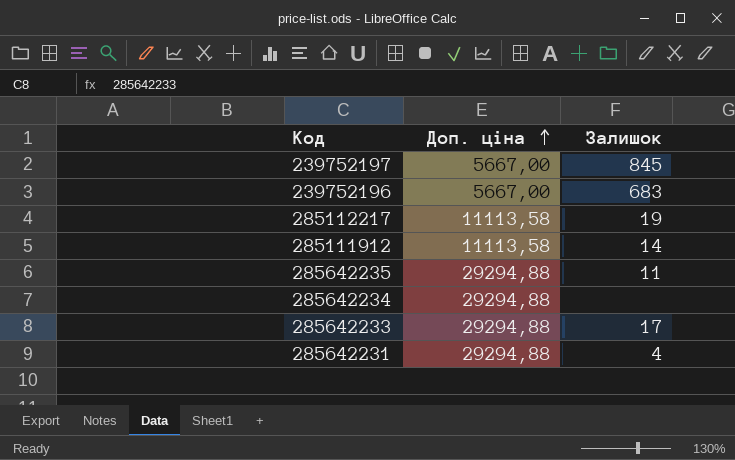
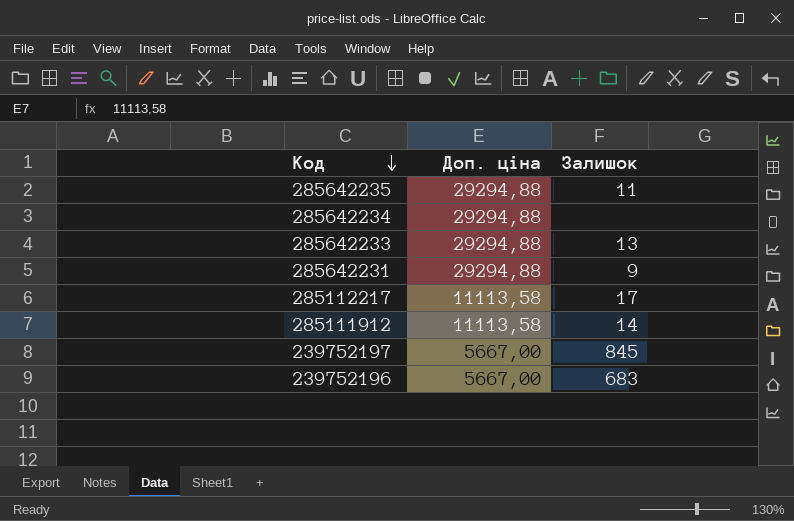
row order: Доп. ціна ascending -> Код descending
285642233 | Залишок: 17 -> 13
285642231 | Залишок: 4 -> 9
285112217 | Залишок: 19 -> 17

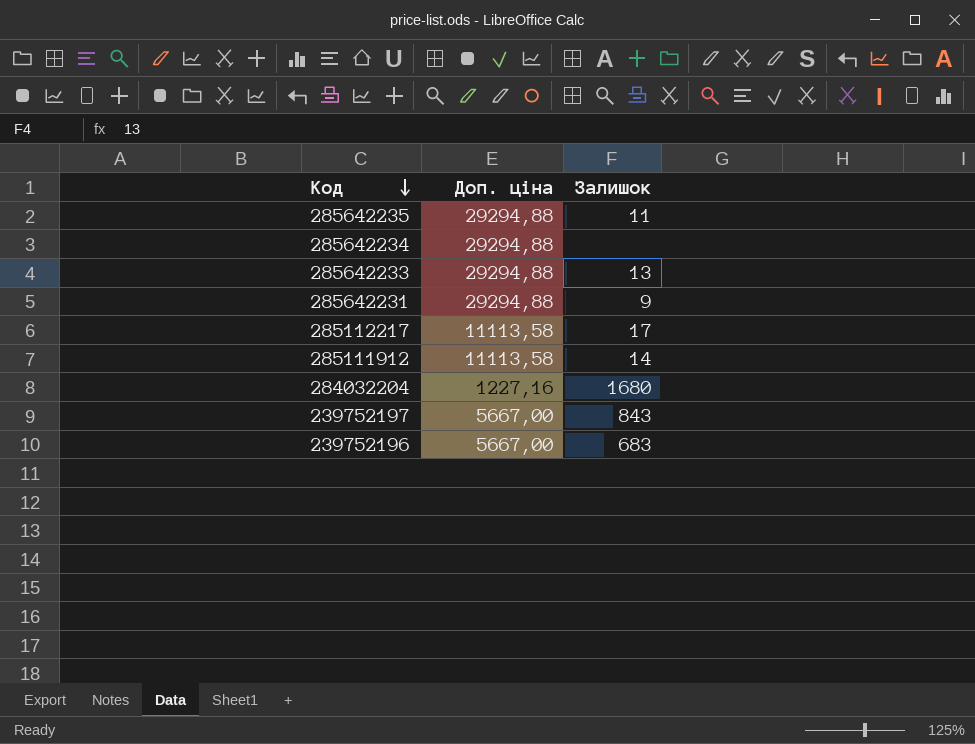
row 284032204: none -> 1227,16 | 1680
239752197 | Залишок: 845 -> 843

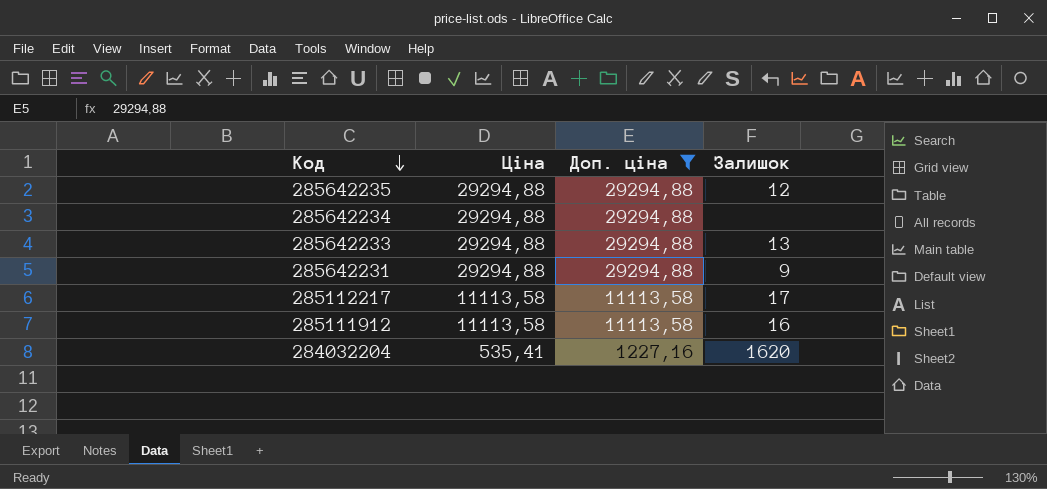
filter: none -> Доп. ціна != 5667,00
column Ціна | position: none -> 2
285642235 | Залишок: 11 -> 12
285111912 | Залишок: 14 -> 16
284032204 | Залишок: 1680 -> 1620

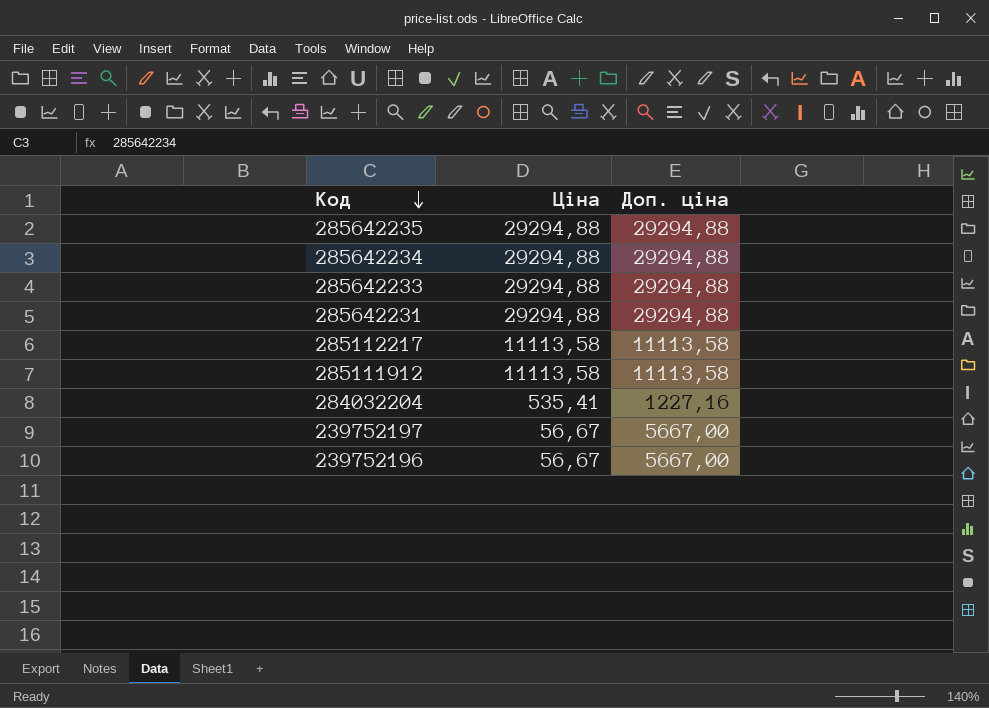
filter: Доп. ціна != 5667,00 -> none
column Залишок | position: 4 -> none

